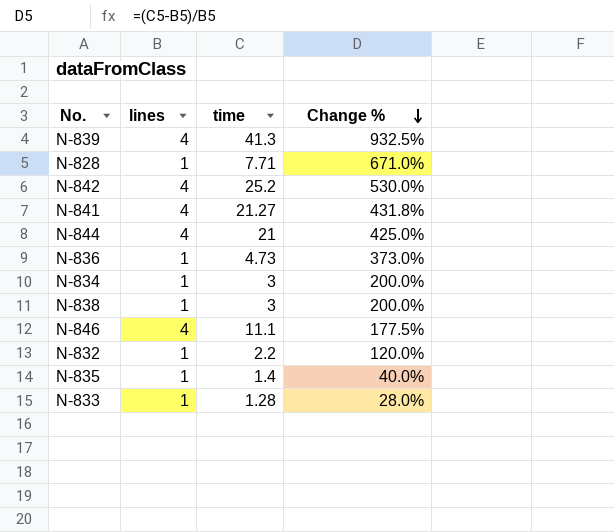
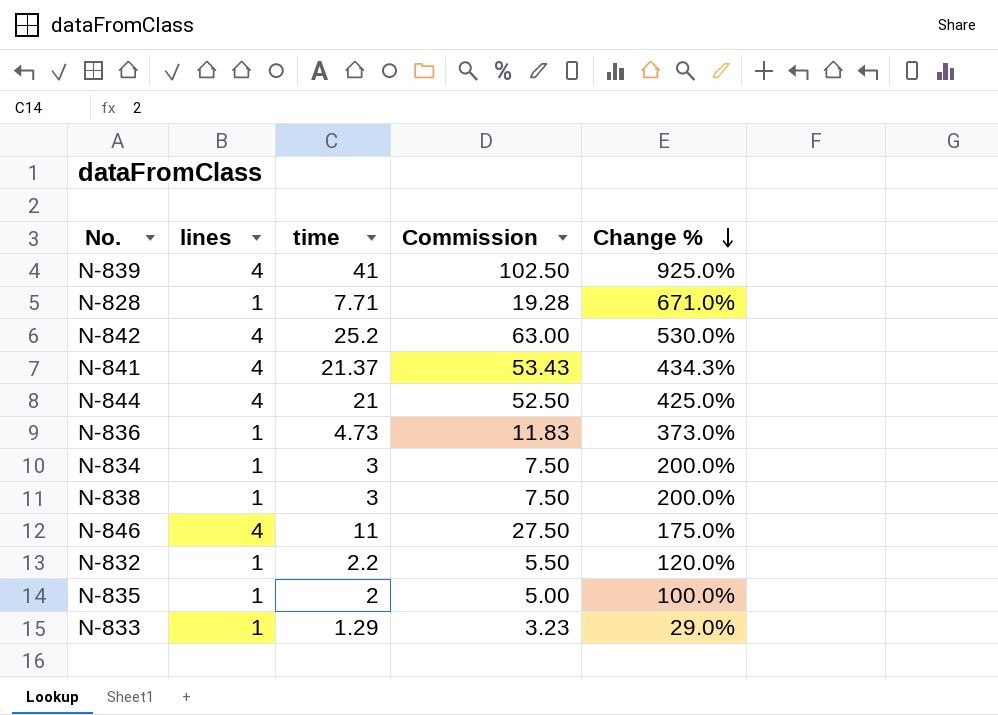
column Commission | formula: none -> [time] * 2.5
N-839 | time: 41.3 -> 41
N-839 | Change %: 932.5% -> 925.0%
N-841 | time: 21.27 -> 21.37
N-841 | Change %: 431.8% -> 434.3%
N-846 | time: 11.1 -> 11
N-846 | Change %: 177.5% -> 175.0%
N-835 | time: 1.4 -> 2
N-835 | Change %: 40.0% -> 100.0%
N-833 | time: 1.28 -> 1.29
N-833 | Change %: 28.0% -> 29.0%

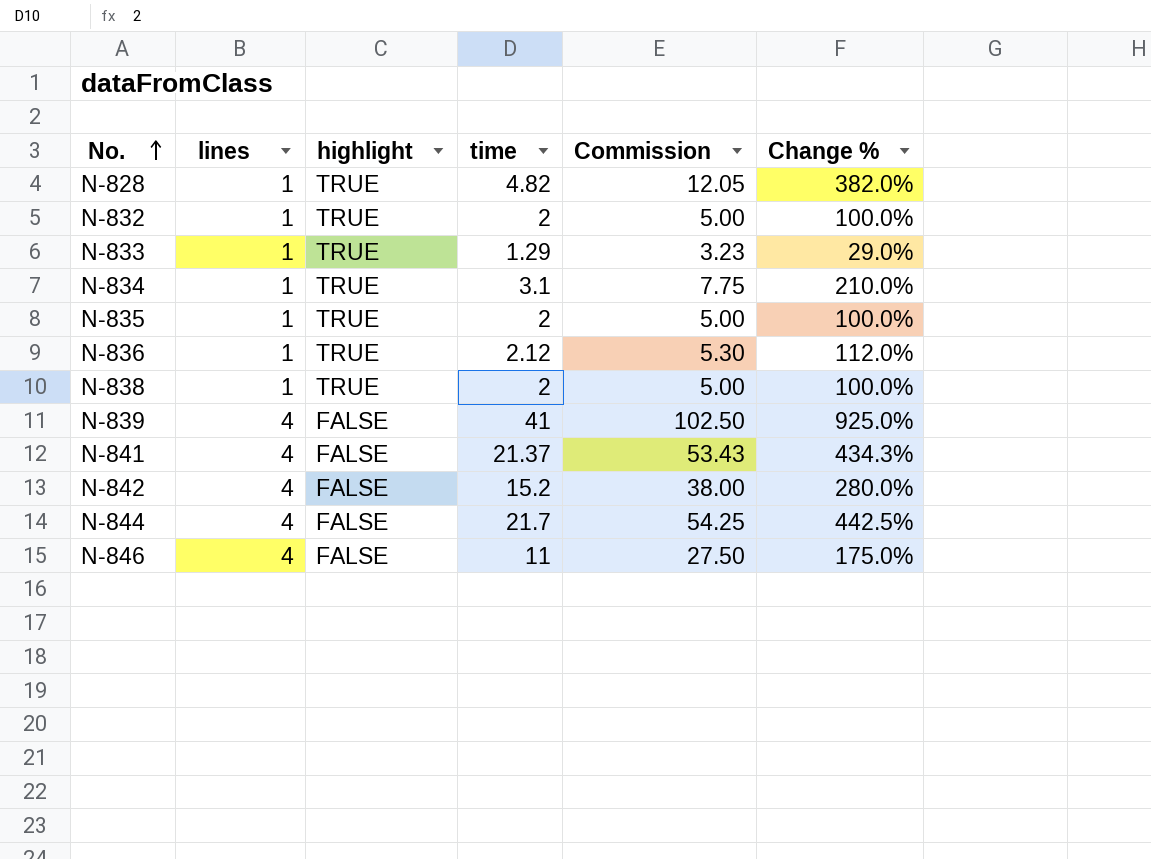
row order: Change % descending -> No. ascending
column highlight | position: none -> 3
N-828 | time: 7.71 -> 4.82
N-828 | Commission: 19.28 -> 12.05
N-828 | Change %: 671.0% -> 382.0%
N-832 | time: 2.2 -> 2
N-832 | Commission: 5.50 -> 5.00
N-832 | Change %: 120.0% -> 100.0%
N-834 | time: 3 -> 3.1
N-834 | Commission: 7.50 -> 7.75
N-834 | Change %: 200.0% -> 210.0%
N-836 | time: 4.73 -> 2.12
N-836 | Commission: 11.83 -> 5.30
N-836 | Change %: 373.0% -> 112.0%
N-838 | time: 3 -> 2
N-838 | Commission: 7.50 -> 5.00
N-838 | Change %: 200.0% -> 100.0%
N-842 | time: 25.2 -> 15.2
N-842 | Commission: 63.00 -> 38.00
N-842 | Change %: 530.0% -> 280.0%
N-844 | time: 21 -> 21.7
N-844 | Commission: 52.50 -> 54.25
N-844 | Change %: 425.0% -> 442.5%

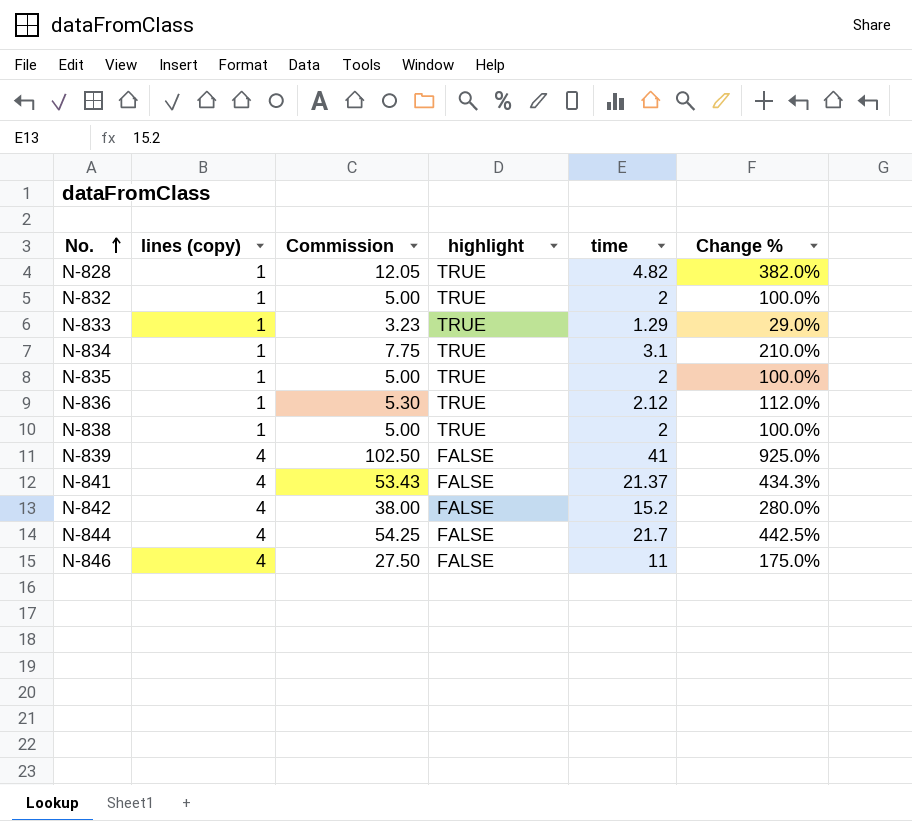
column name: lines -> lines (copy)
column Commission | position: 5 -> 3

